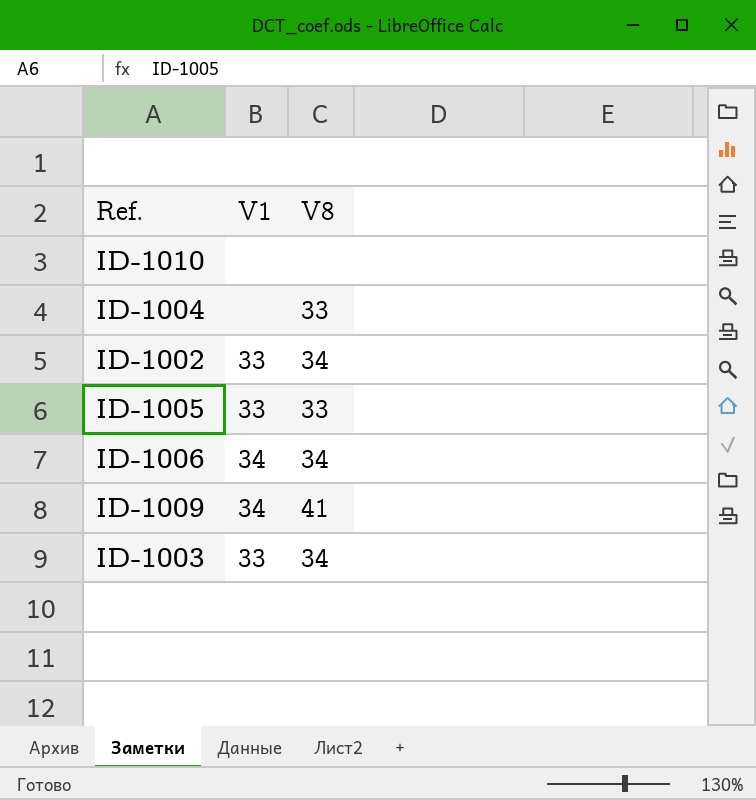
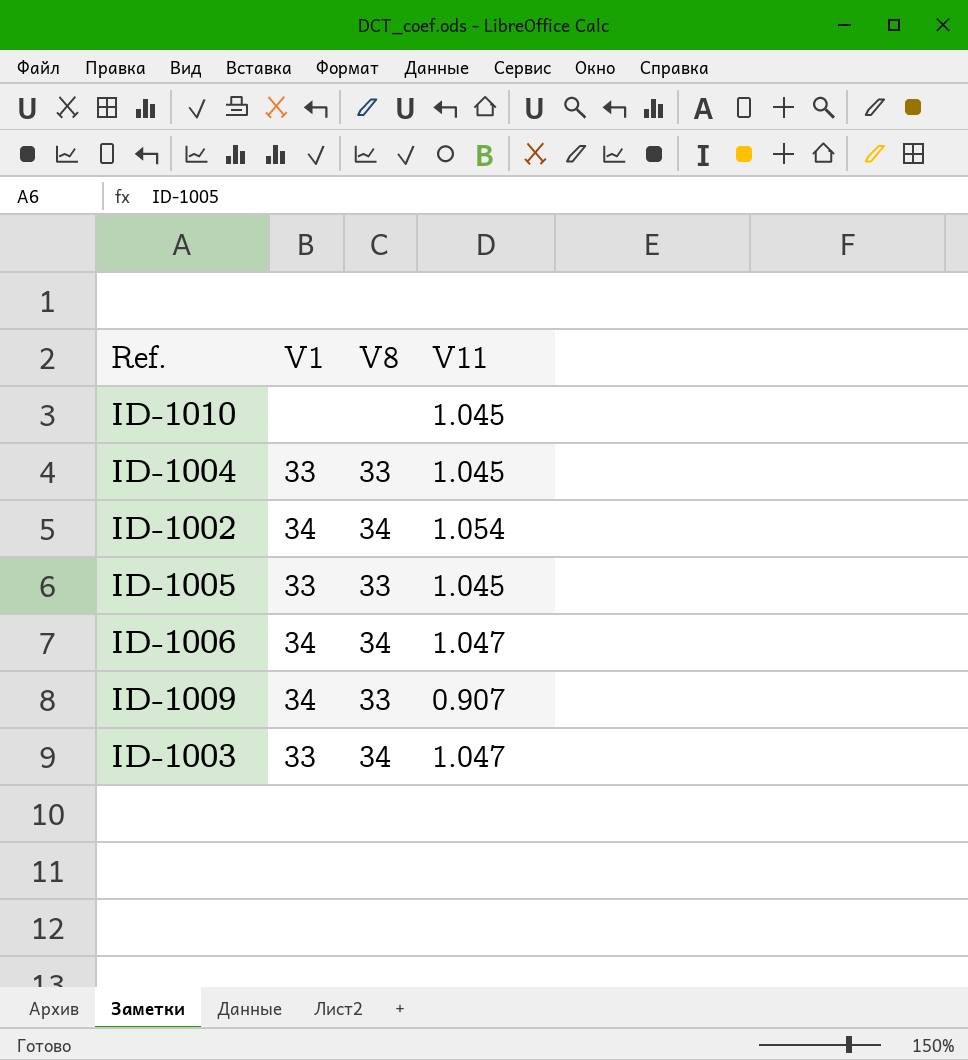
column V11 | position: none -> 4
ID-1004 | V1: none -> 33
ID-1002 | V1: 33 -> 34
ID-1009 | V8: 41 -> 33

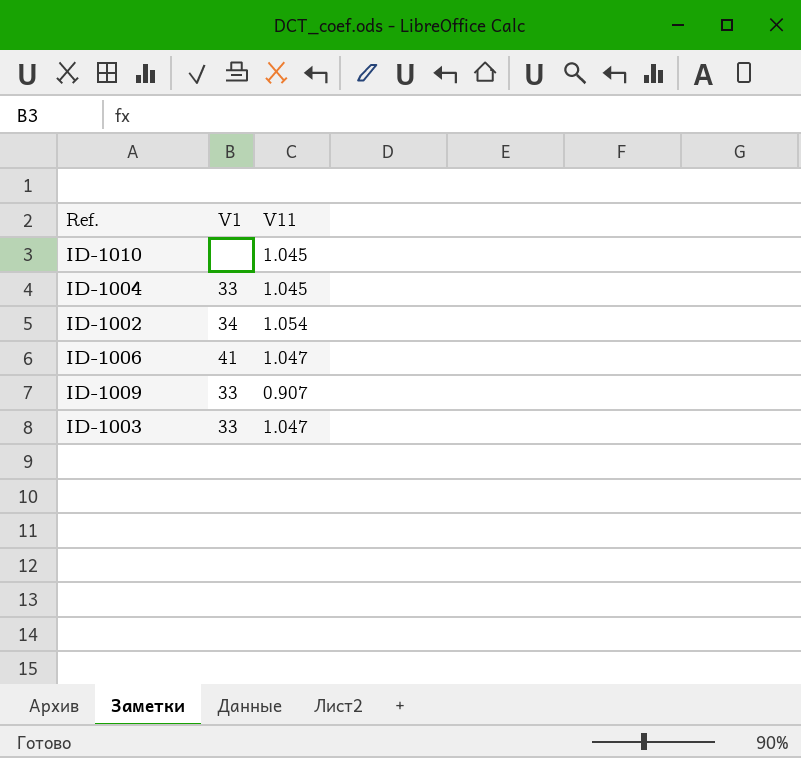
column V8 | position: 3 -> none
row ID-1005: 33 | 33 | 1.045 -> none
ID-1006 | V1: 34 -> 41
ID-1009 | V1: 34 -> 33

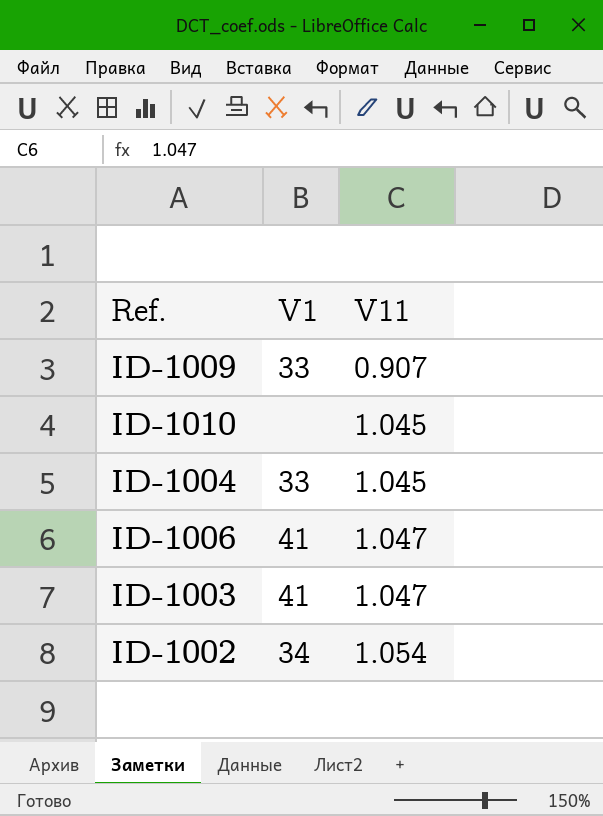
row order: none -> V11 ascending
ID-1003 | V1: 33 -> 41

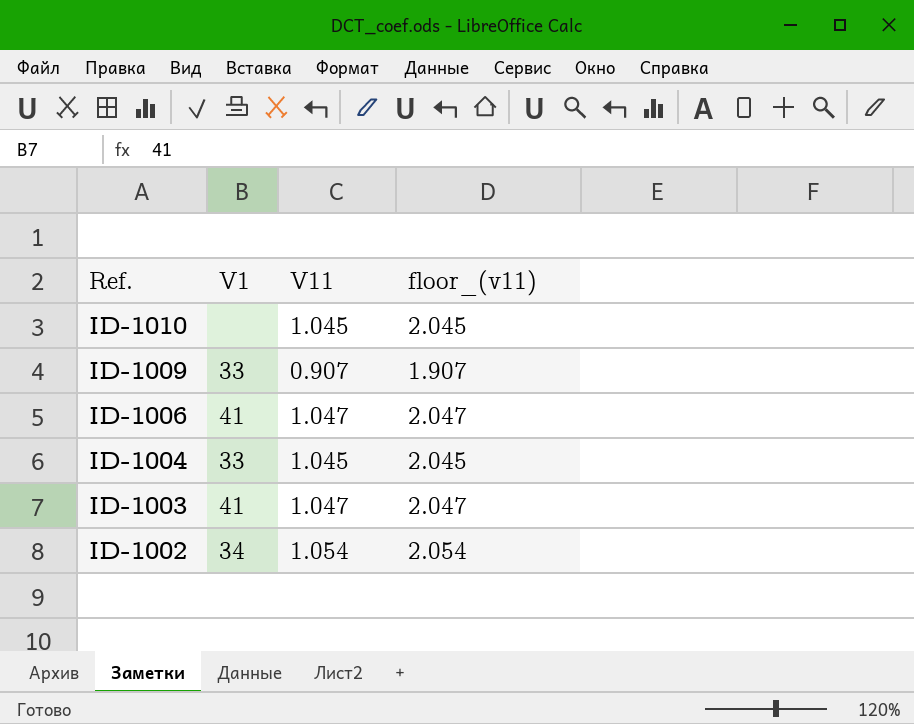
row order: V11 ascending -> Ref. descending
column floor_(v11) | formula: none -> [V11] + 1

